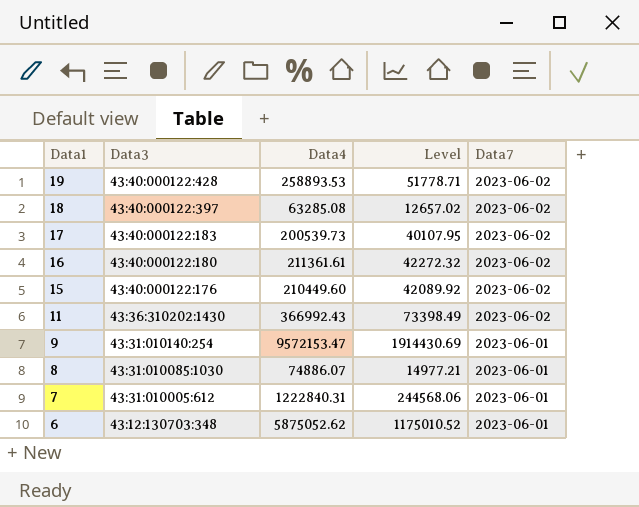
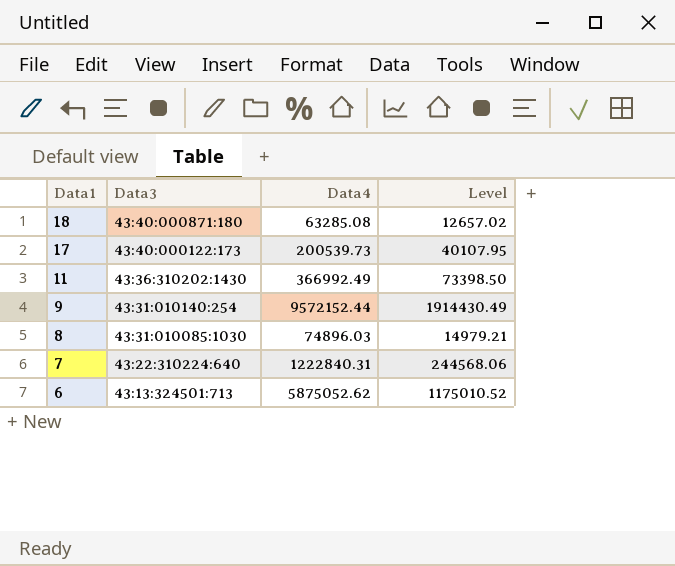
column Data7 | position: 5 -> none
row 19: 43:40:000122:428 | 258893.53 | 51778.71 | 2023-06-02 -> none
row 16: 43:40:000122:180 | 211361.61 | 42272.32 | 2023-06-02 -> none
row 15: 43:40:000122:176 | 210449.60 | 42089.92 | 2023-06-02 -> none
18 | Data3: 43:40:000122:397 -> 43:40:000871:180
17 | Data3: 43:40:000122:183 -> 43:40:000122:173
11 | Data4: 366992.43 -> 366992.49
11 | Level: 73398.49 -> 73398.50
9 | Data4: 9572153.47 -> 9572152.44
9 | Level: 1914430.69 -> 1914430.49
8 | Data4: 74886.07 -> 74896.03
8 | Level: 14977.21 -> 14979.21
7 | Data3: 43:31:010005:612 -> 43:22:310224:640
6 | Data3: 43:12:130703:348 -> 43:13:324501:713

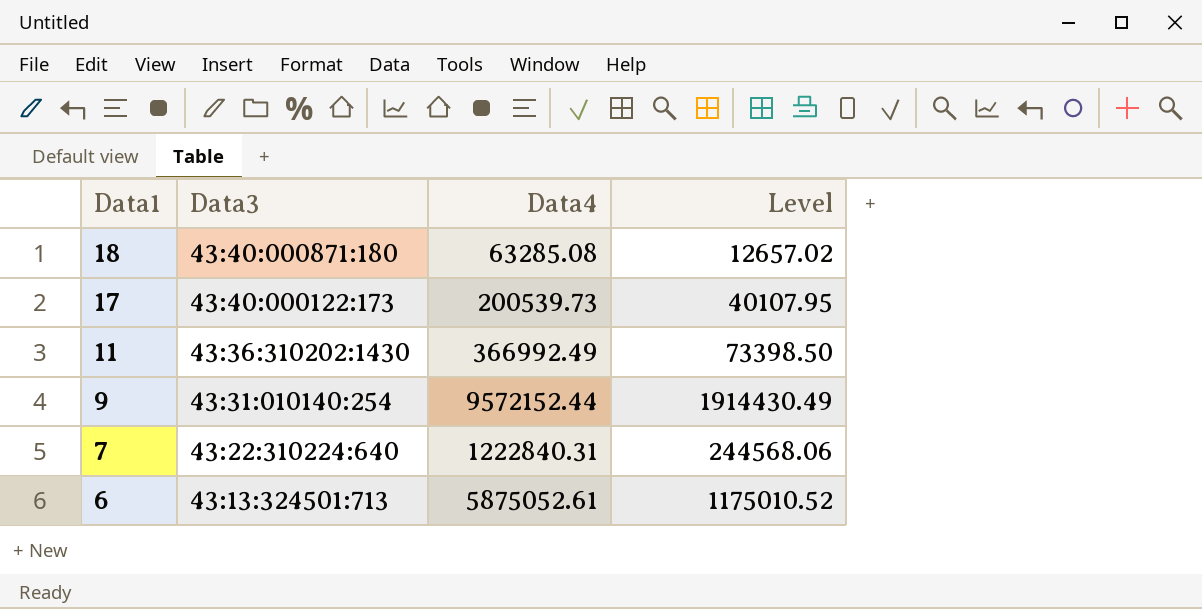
row 8: 43:31:010085:1030 | 74896.03 | 14979.21 -> none
6 | Data4: 5875052.62 -> 5875052.61

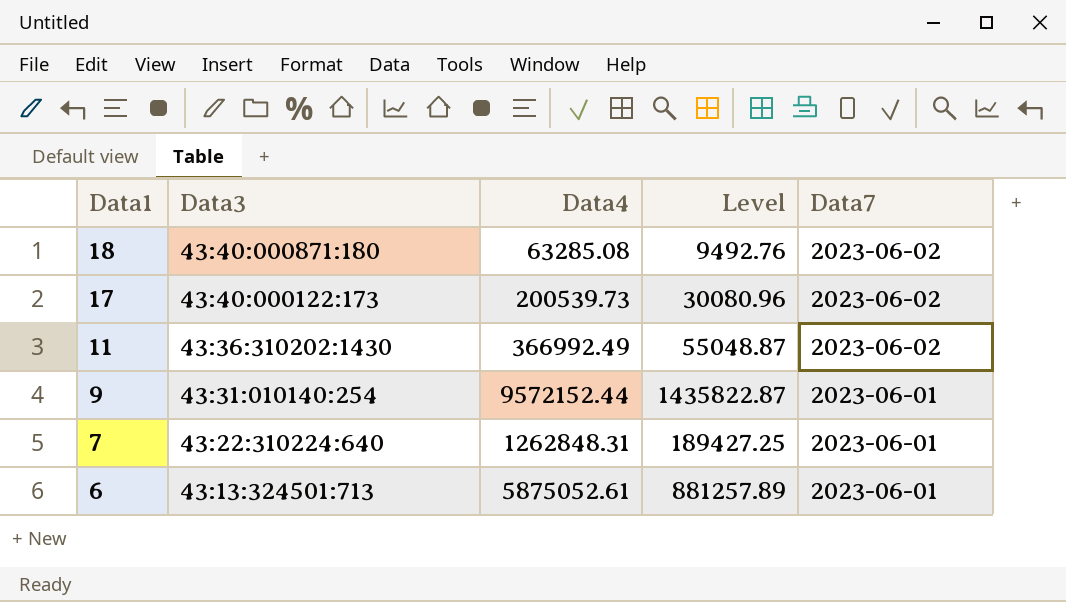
column Level | formula: [Data4] * 0.2 -> [Data4] * 0.15
column Data7 | position: none -> 5
7 | Data4: 1222840.31 -> 1262848.31

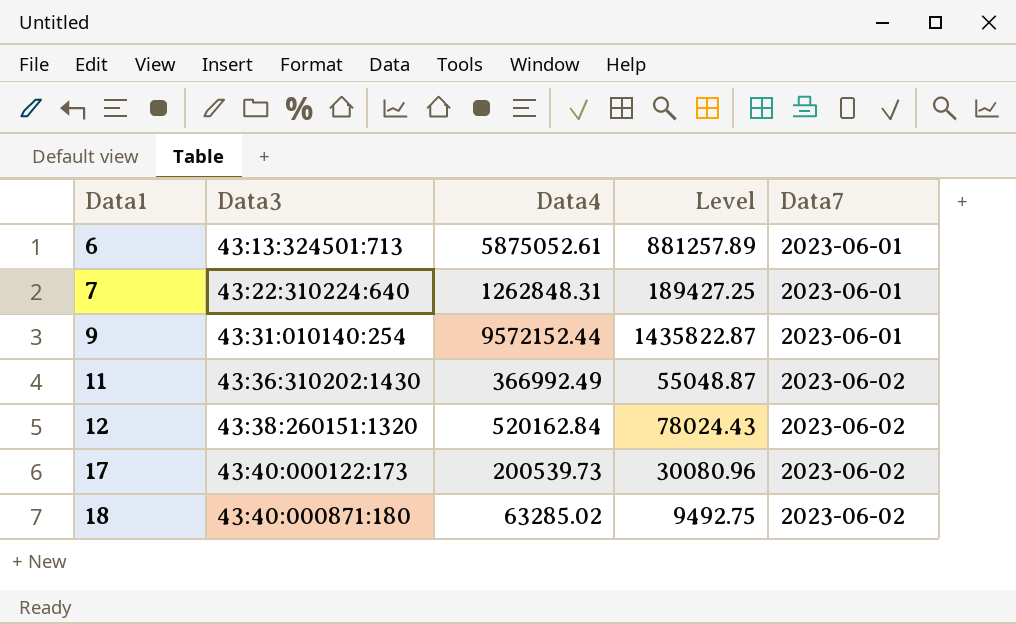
row order: Data1 descending -> Data1 ascending
row 12: none -> 43:38:260151:1320 | 520162.84 | 78024.43 | 2023-06-02
18 | Data4: 63285.08 -> 63285.02
18 | Level: 9492.76 -> 9492.75

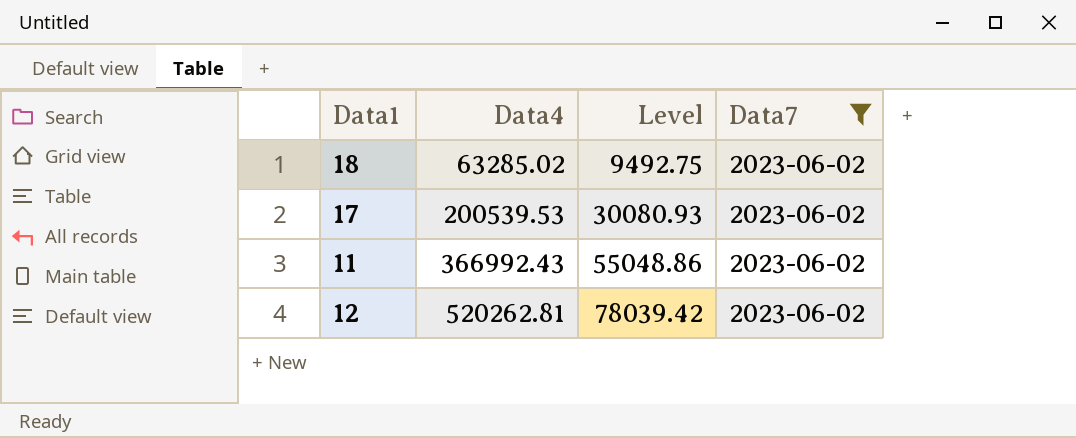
filter: none -> Data7 = 2023-06-02
row order: Data1 ascending -> Data4 ascending
column Data3 | position: 2 -> none
17 | Data4: 200539.73 -> 200539.53
17 | Level: 30080.96 -> 30080.93
11 | Data4: 366992.49 -> 366992.43
11 | Level: 55048.87 -> 55048.86
12 | Data4: 520162.84 -> 520262.81
12 | Level: 78024.43 -> 78039.42

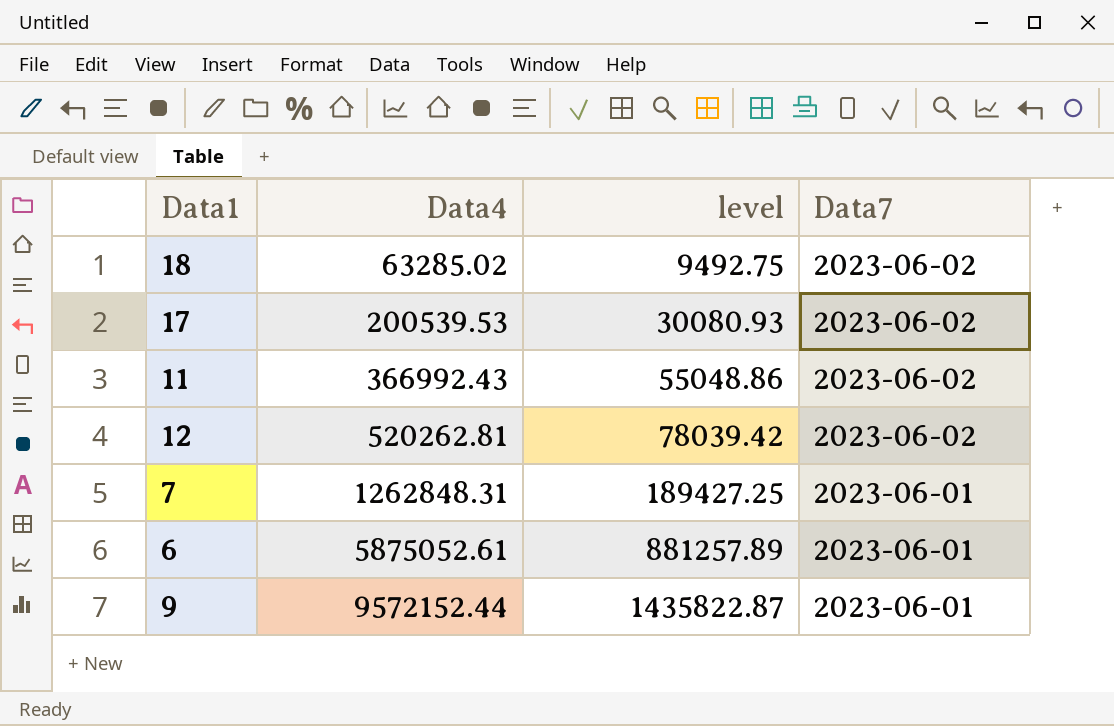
filter: Data7 = 2023-06-02 -> none
column name: Level -> level

